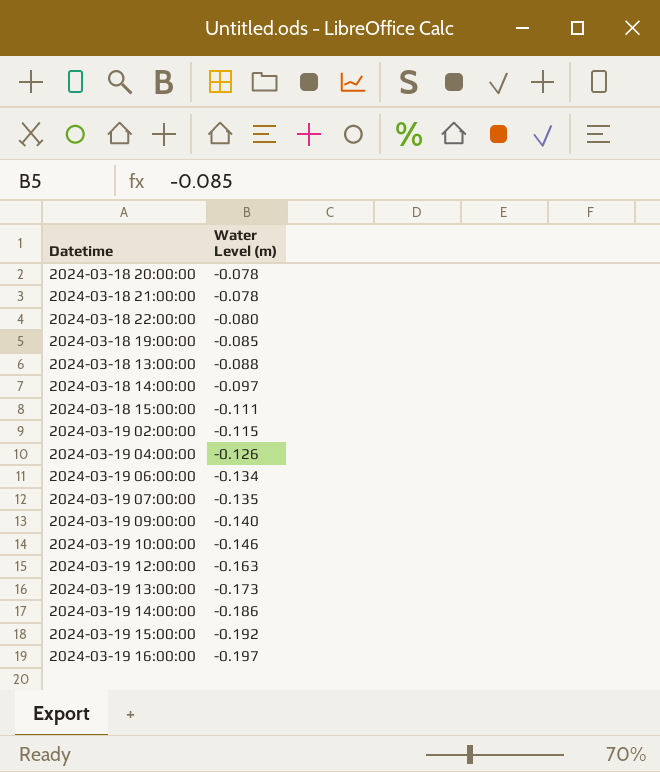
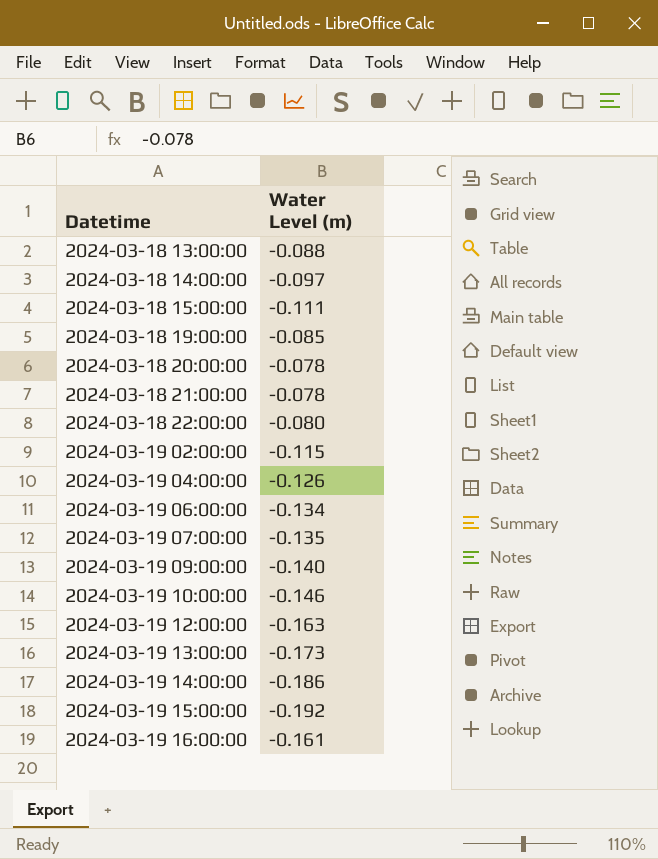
row order: Water Level (m) descending -> Datetime ascending
2024-03-19 16:00:00 | Water Level (m): -0.197 -> -0.161

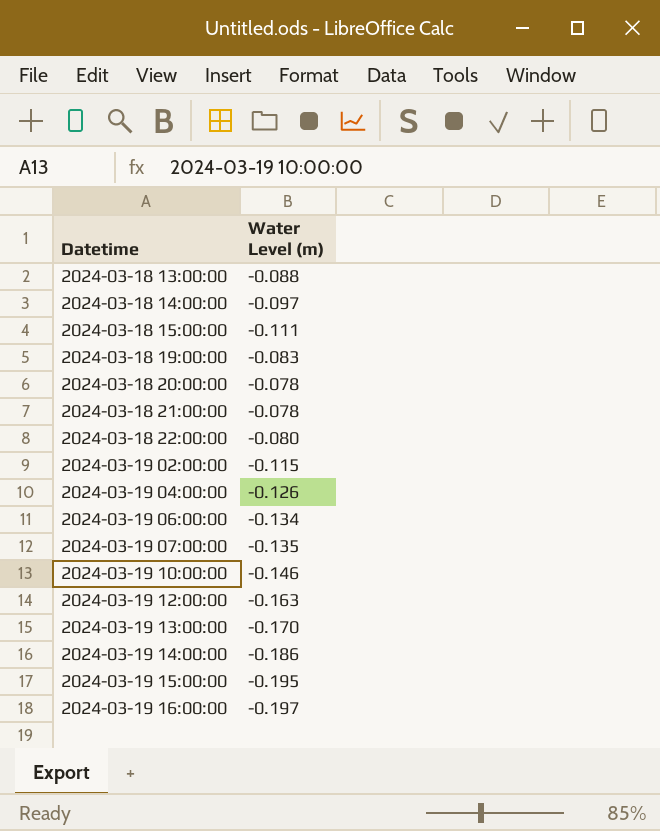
row 2024-03-19 09:00:00: -0.140 -> none
2024-03-18 19:00:00 | Water Level (m): -0.085 -> -0.083
2024-03-19 13:00:00 | Water Level (m): -0.173 -> -0.170
2024-03-19 15:00:00 | Water Level (m): -0.192 -> -0.195
2024-03-19 16:00:00 | Water Level (m): -0.161 -> -0.197

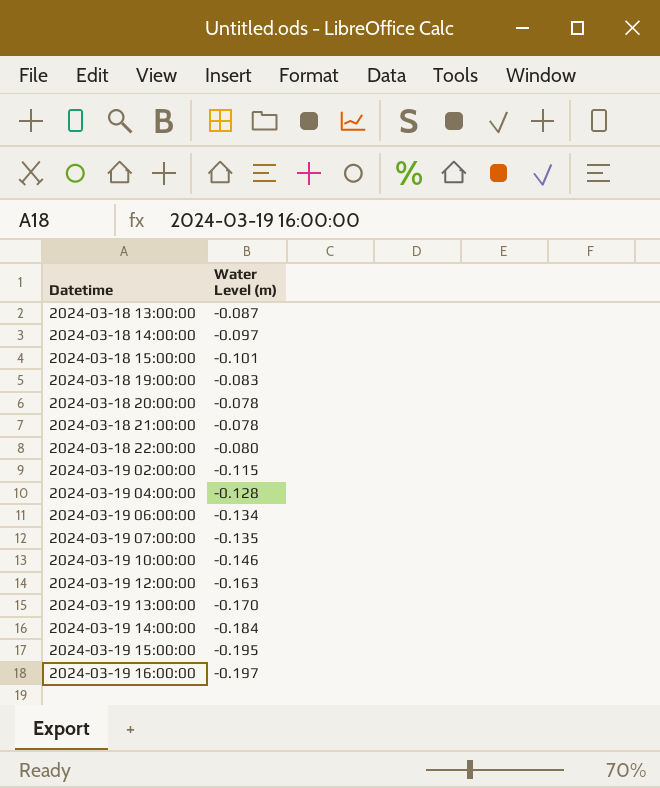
2024-03-18 13:00:00 | Water Level (m): -0.088 -> -0.087
2024-03-18 15:00:00 | Water Level (m): -0.111 -> -0.101
2024-03-19 04:00:00 | Water Level (m): -0.126 -> -0.128
2024-03-19 14:00:00 | Water Level (m): -0.186 -> -0.184

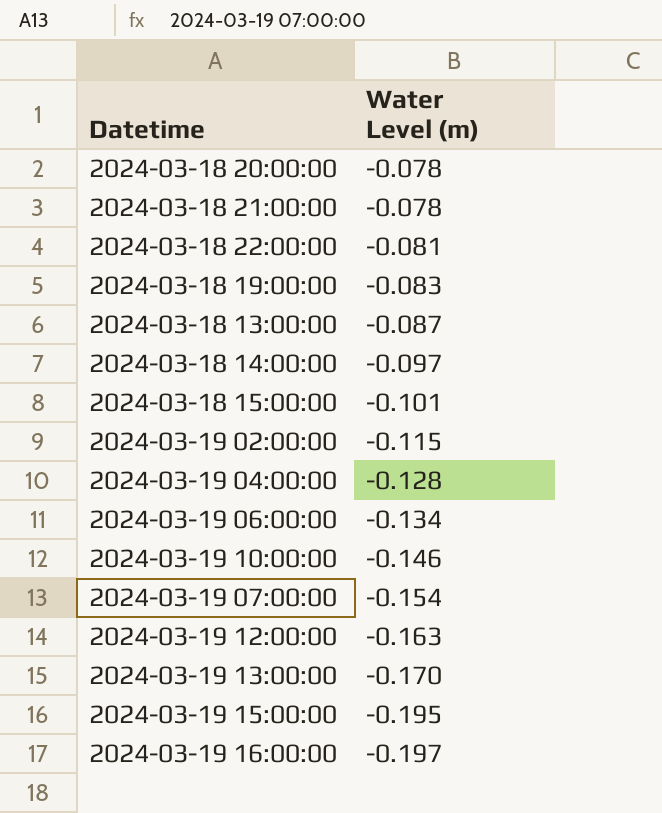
row order: Datetime ascending -> Water Level (m) descending
row 2024-03-19 14:00:00: -0.184 -> none
2024-03-18 22:00:00 | Water Level (m): -0.080 -> -0.081
2024-03-19 07:00:00 | Water Level (m): -0.135 -> -0.154

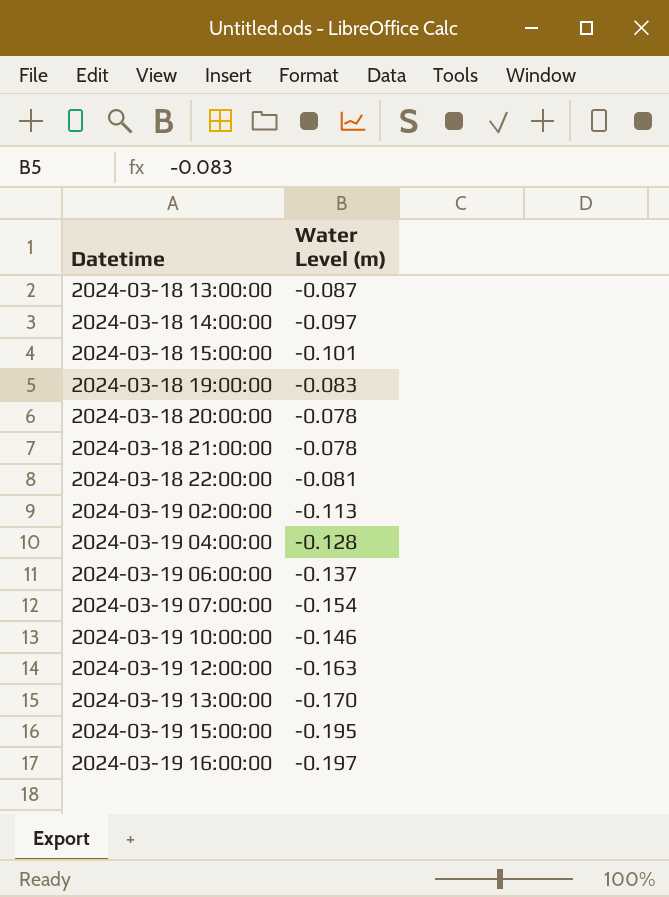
row order: Water Level (m) descending -> Datetime ascending
2024-03-19 02:00:00 | Water Level (m): -0.115 -> -0.113
2024-03-19 06:00:00 | Water Level (m): -0.134 -> -0.137

